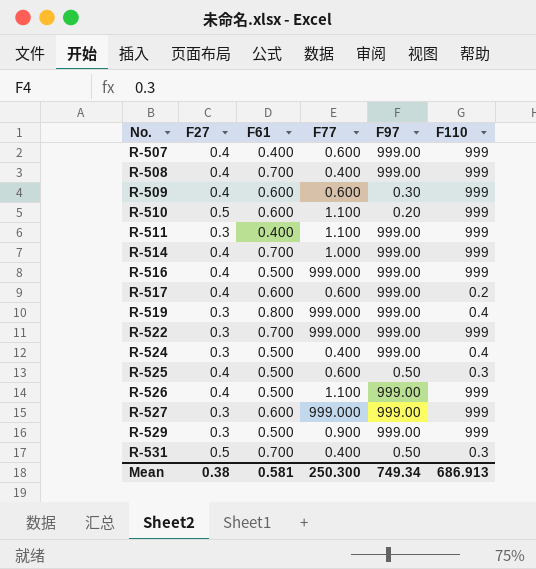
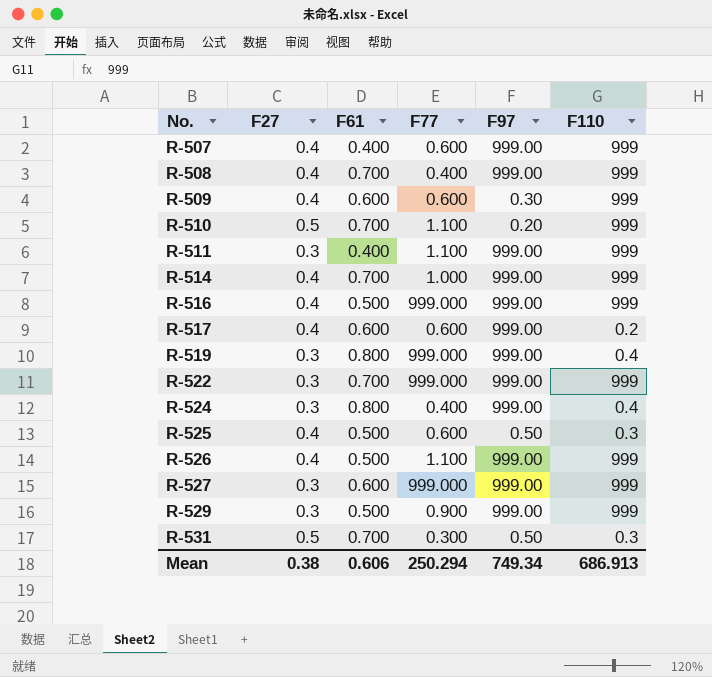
R-510 | F61: 0.600 -> 0.700
R-524 | F61: 0.500 -> 0.800
R-531 | F77: 0.400 -> 0.300
Mean | F61: 0.581 -> 0.606
Mean | F77: 250.300 -> 250.294

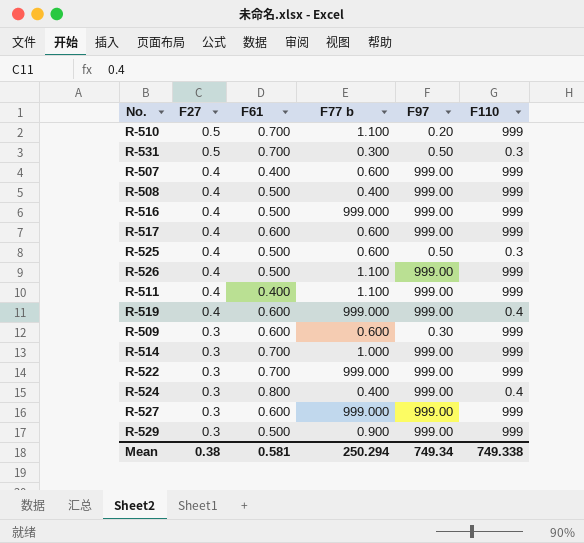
row order: No. ascending -> F27 descending
column name: F77 -> F77 b
R-508 | F61: 0.700 -> 0.500
R-517 | F110: 0.2 -> 999
R-511 | F27: 0.3 -> 0.4
R-519 | F27: 0.3 -> 0.4
R-519 | F61: 0.800 -> 0.600
R-509 | F27: 0.4 -> 0.3
R-514 | F27: 0.4 -> 0.3
Mean | F61: 0.606 -> 0.581
Mean | F110: 686.913 -> 749.338

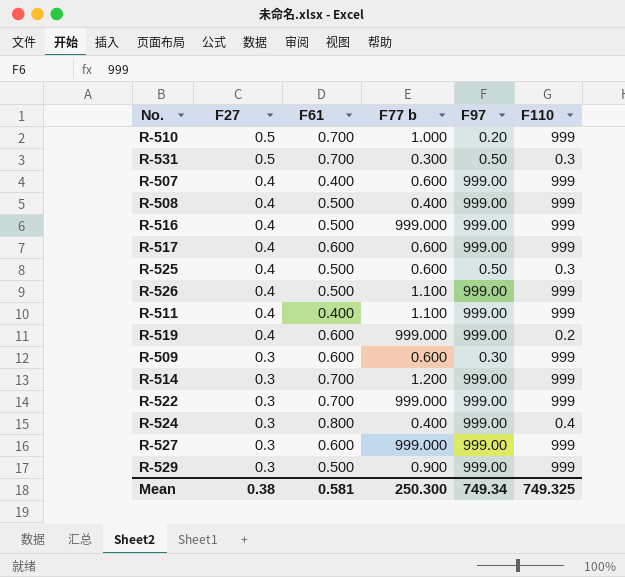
R-510 | F77 b: 1.100 -> 1.000
R-519 | F110: 0.4 -> 0.2
R-514 | F77 b: 1.000 -> 1.200
Mean | F77 b: 250.294 -> 250.300
Mean | F110: 749.338 -> 749.325

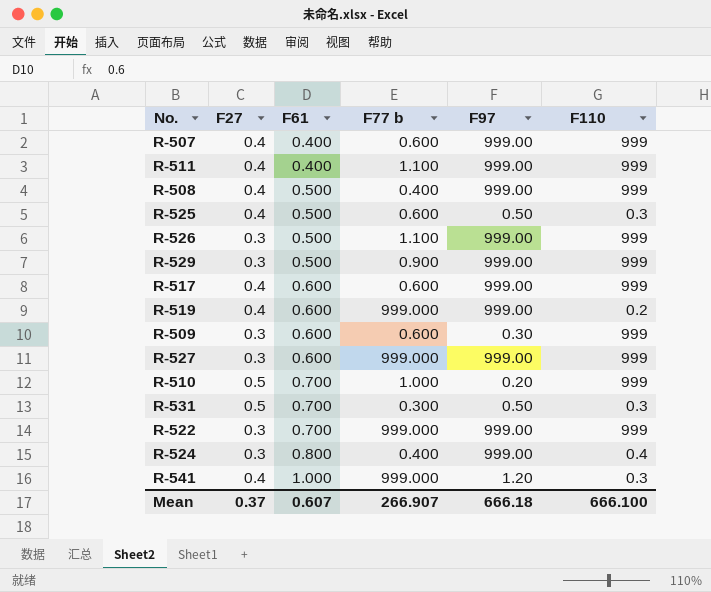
row order: F27 descending -> F61 ascending
row R-516: 0.4 | 0.500 | 999.000 | 999.00 | 999 -> none
row R-514: 0.3 | 0.700 | 1.200 | 999.00 | 999 -> none
R-526 | F27: 0.4 -> 0.3
row R-541: none -> 0.4 | 1.000 | 999.000 | 1.20 | 0.3
Mean | F27: 0.38 -> 0.37
Mean | F61: 0.581 -> 0.607
Mean | F77 b: 250.300 -> 266.907
Mean | F97: 749.34 -> 666.18
Mean | F110: 749.325 -> 666.100

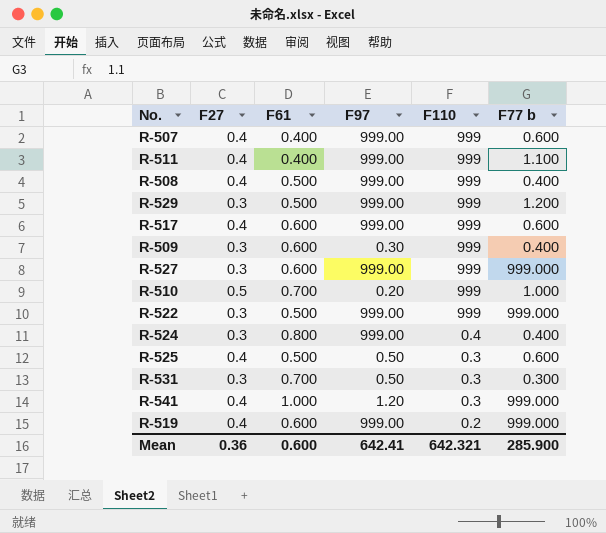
row order: F61 ascending -> F110 descending
column F77 b | position: 4 -> 6
row R-526: 0.3 | 0.500 | 1.100 | 999.00 | 999 -> none
R-529 | F77 b: 0.900 -> 1.200
R-509 | F77 b: 0.600 -> 0.400
R-522 | F61: 0.700 -> 0.500
R-531 | F27: 0.5 -> 0.3
Mean | F27: 0.37 -> 0.36
Mean | F61: 0.607 -> 0.600
Mean | F97: 666.18 -> 642.41
Mean | F110: 666.100 -> 642.321
Mean | F77 b: 266.907 -> 285.900

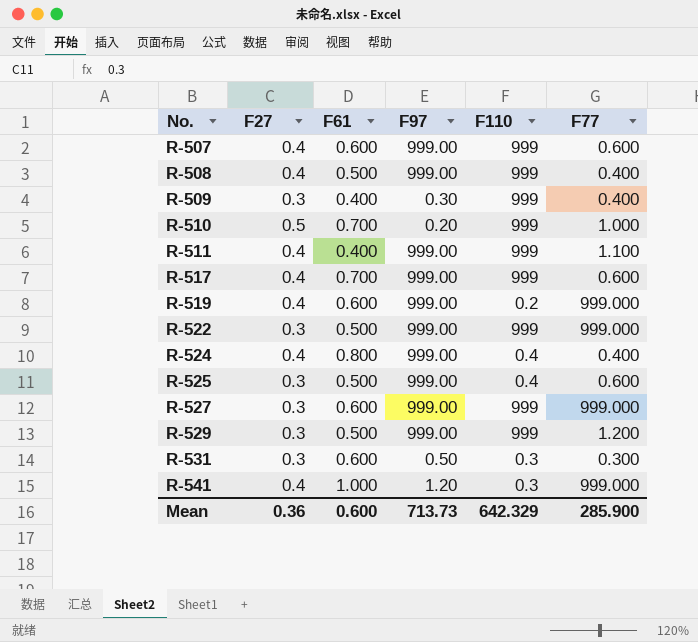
row order: F110 descending -> No. ascending
column name: F77 b -> F77
R-507 | F61: 0.400 -> 0.600
R-509 | F61: 0.600 -> 0.400
R-517 | F61: 0.600 -> 0.700
R-524 | F27: 0.3 -> 0.4
R-525 | F27: 0.4 -> 0.3
R-525 | F97: 0.50 -> 999.00
R-525 | F110: 0.3 -> 0.4
R-531 | F61: 0.700 -> 0.600
Mean | F97: 642.41 -> 713.73
Mean | F110: 642.321 -> 642.329

